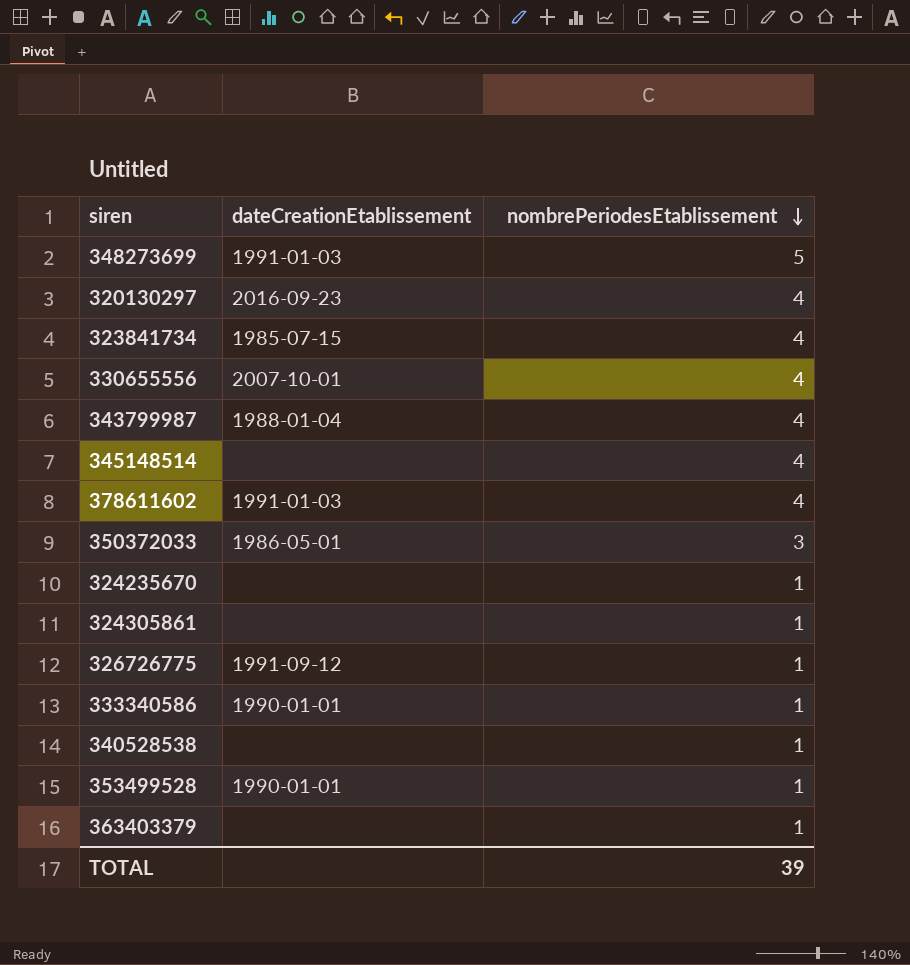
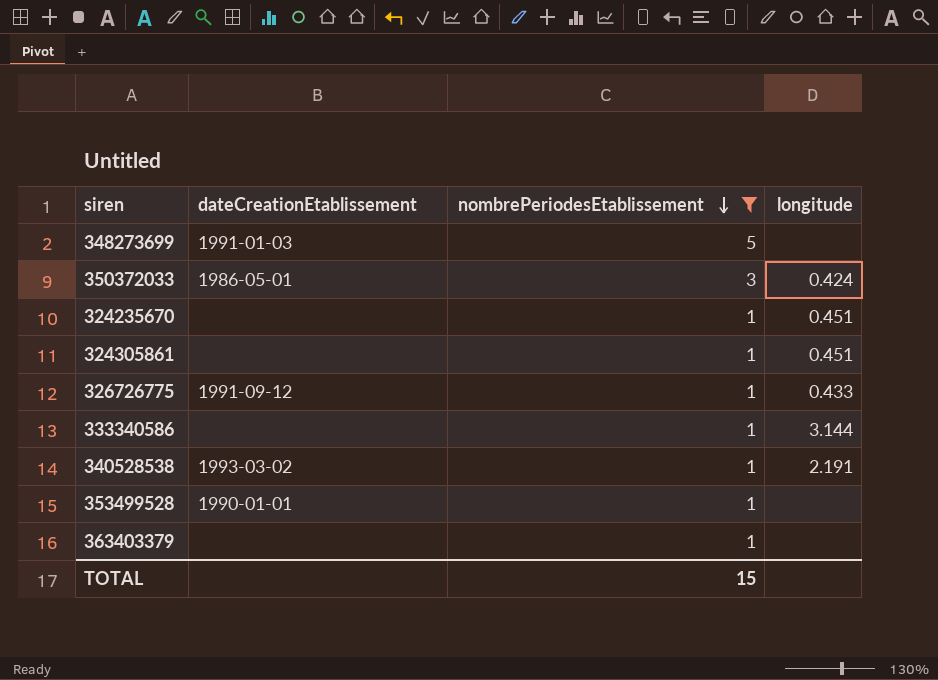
filter: none -> nombrePeriodesEtablissement != 4
column longitude | position: none -> 4
333340586 | dateCreationEtablissement: 1990-01-01 -> none
340528538 | dateCreationEtablissement: none -> 1993-03-02
TOTAL | nombrePeriodesEtablissement: 39 -> 15

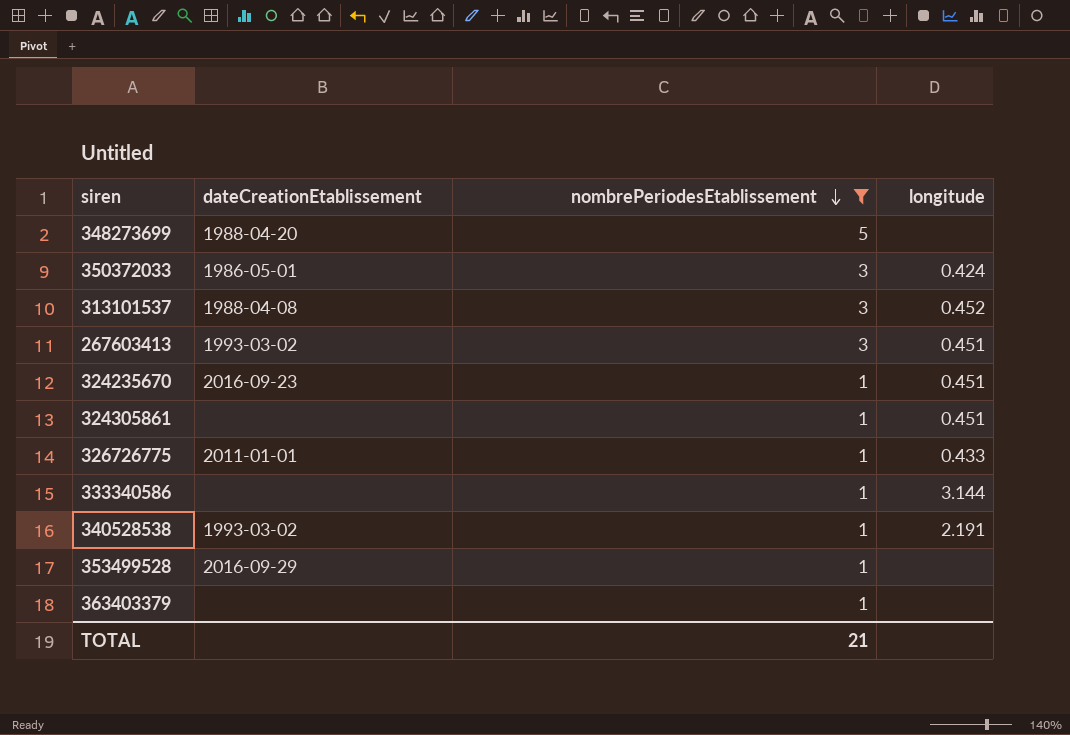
348273699 | dateCreationEtablissement: 1991-01-03 -> 1988-04-20
row 313101537: none -> 1988-04-08 | 3 | 0.452
row 267603413: none -> 1993-03-02 | 3 | 0.451
324235670 | dateCreationEtablissement: none -> 2016-09-23
326726775 | dateCreationEtablissement: 1991-09-12 -> 2011-01-01
353499528 | dateCreationEtablissement: 1990-01-01 -> 2016-09-29
TOTAL | nombrePeriodesEtablissement: 15 -> 21

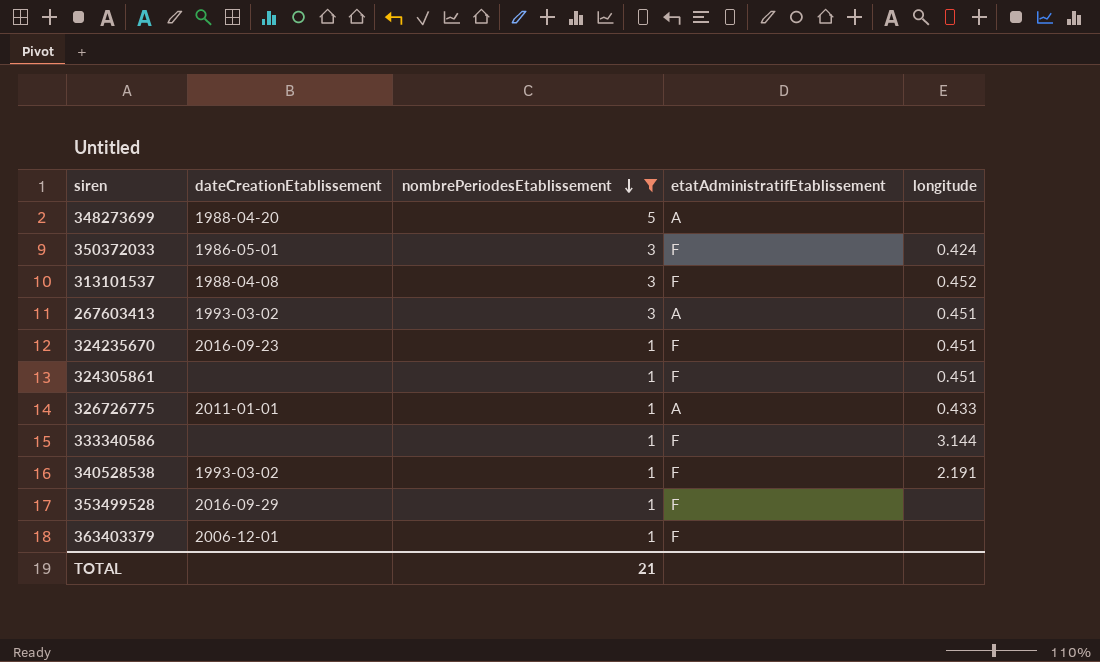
column etatAdministratifEtablissement | position: none -> 4
363403379 | dateCreationEtablissement: none -> 2006-12-01

